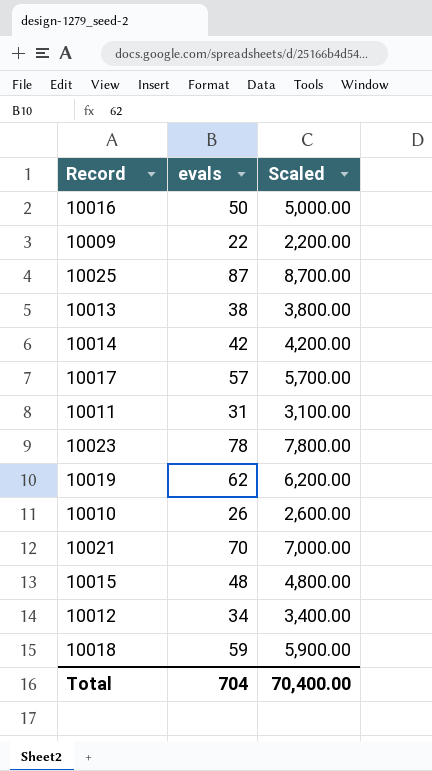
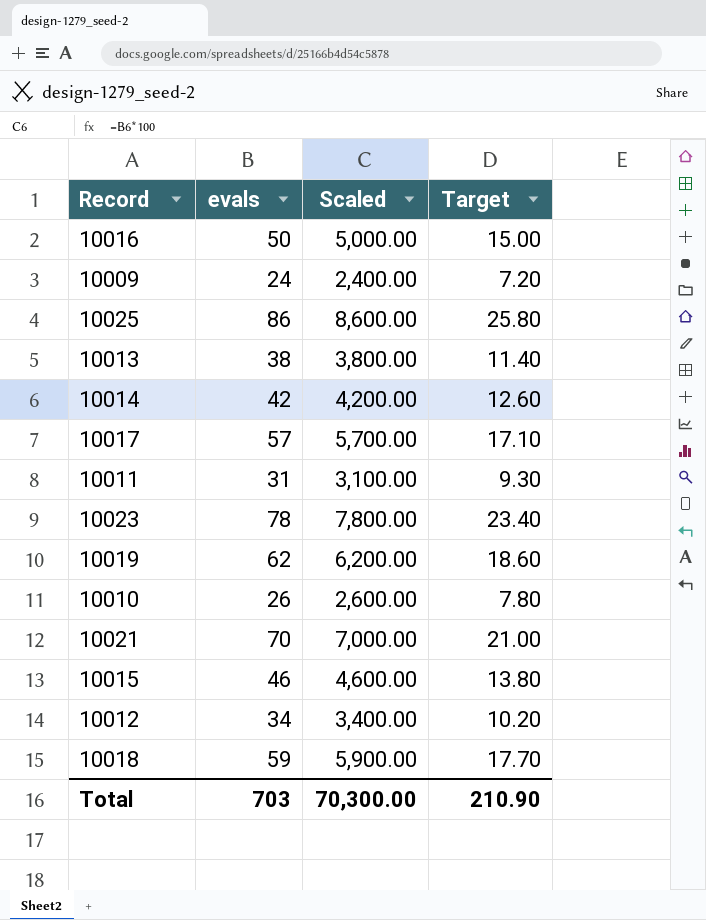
column Target | formula: none -> [evals] * 0.3
10009 | evals: 22 -> 24
10009 | Scaled: 2,200.00 -> 2,400.00
10025 | evals: 87 -> 86
10025 | Scaled: 8,700.00 -> 8,600.00
10015 | evals: 48 -> 46
10015 | Scaled: 4,800.00 -> 4,600.00
Total | evals: 704 -> 703
Total | Scaled: 70,400.00 -> 70,300.00

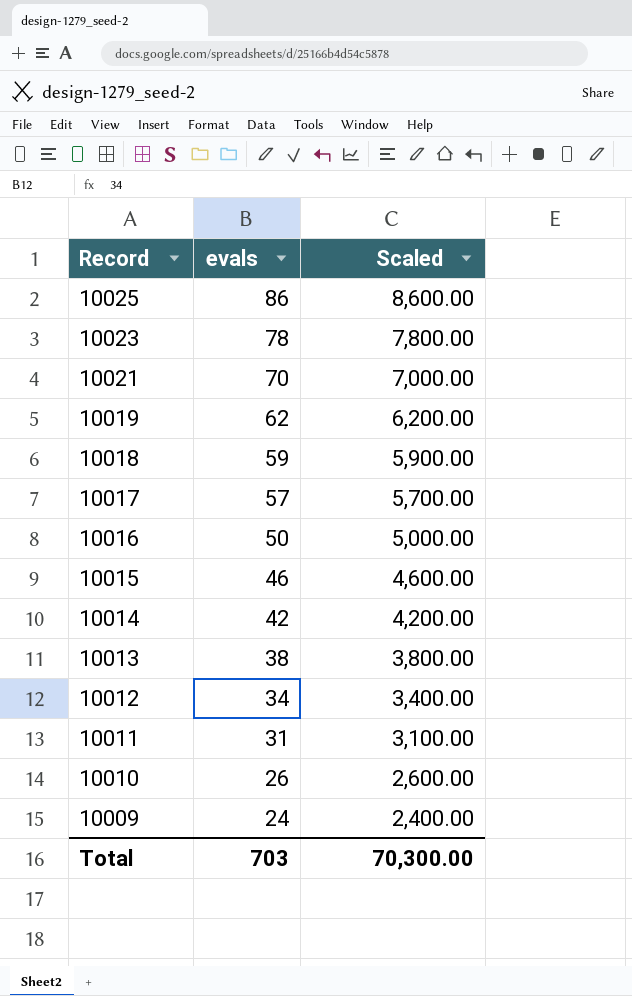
row order: none -> Record descending
column Target | formula: [evals] * 0.3 -> none

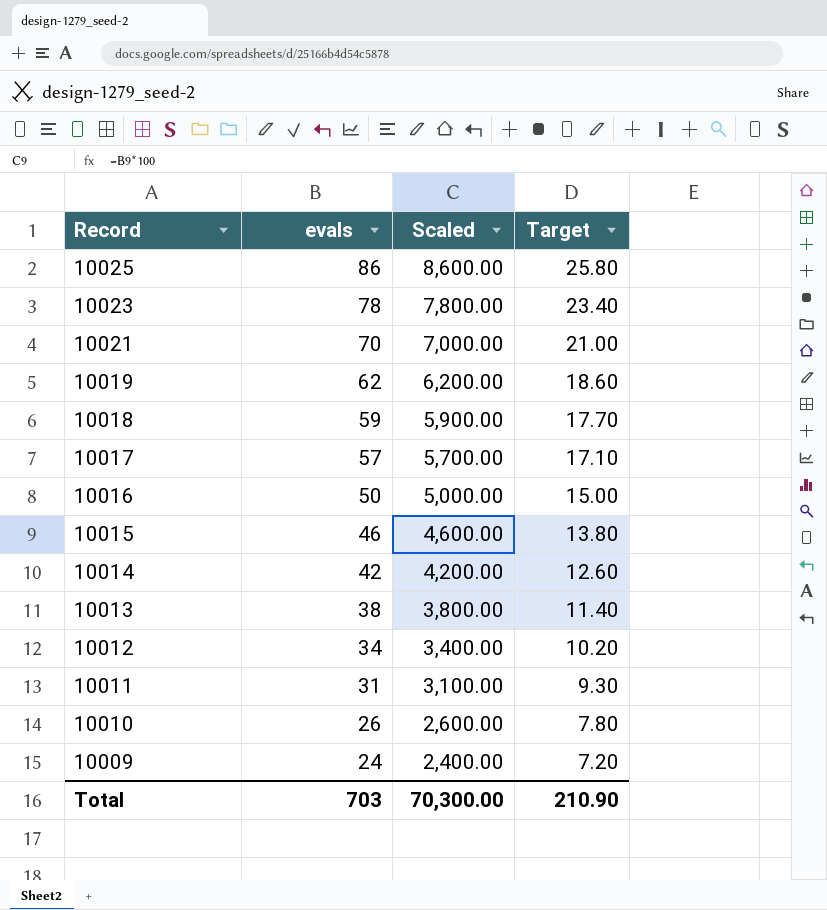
column Target | formula: none -> [evals] * 0.3

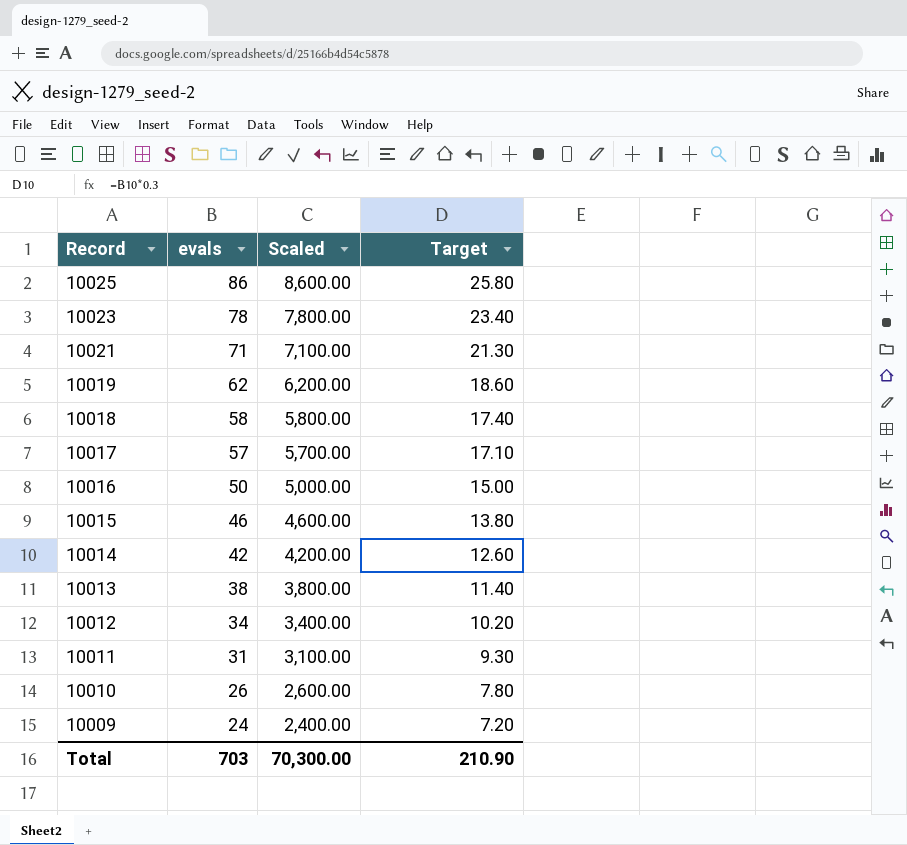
10021 | evals: 70 -> 71
10021 | Scaled: 7,000.00 -> 7,100.00
10021 | Target: 21.00 -> 21.30
10018 | evals: 59 -> 58
10018 | Scaled: 5,900.00 -> 5,800.00
10018 | Target: 17.70 -> 17.40

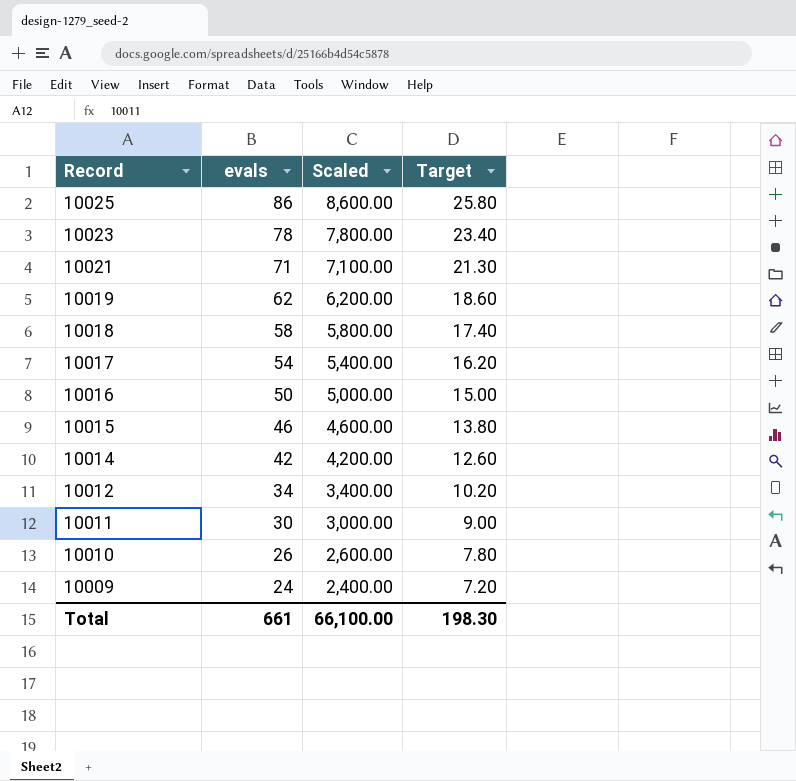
row 10013: 38 | 3,800.00 | 11.40 -> none
10017 | evals: 57 -> 54
10017 | Scaled: 5,700.00 -> 5,400.00
10017 | Target: 17.10 -> 16.20
10011 | evals: 31 -> 30
10011 | Scaled: 3,100.00 -> 3,000.00
10011 | Target: 9.30 -> 9.00
Total | evals: 703 -> 661
Total | Scaled: 70,300.00 -> 66,100.00
Total | Target: 210.90 -> 198.30

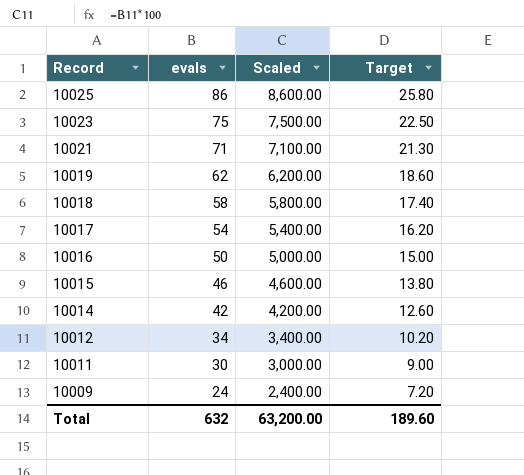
row 10010: 26 | 2,600.00 | 7.80 -> none
10023 | evals: 78 -> 75
10023 | Scaled: 7,800.00 -> 7,500.00
10023 | Target: 23.40 -> 22.50
Total | evals: 661 -> 632
Total | Scaled: 66,100.00 -> 63,200.00
Total | Target: 198.30 -> 189.60

